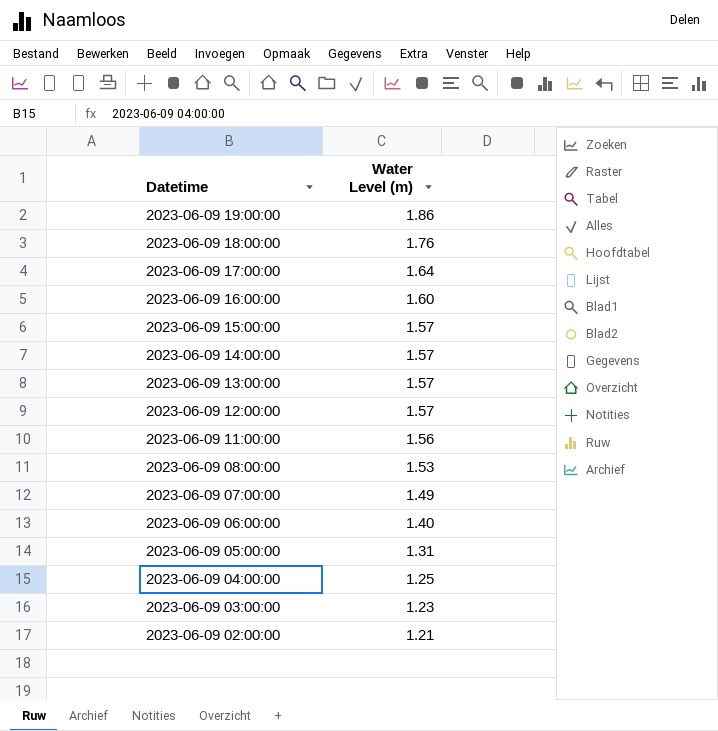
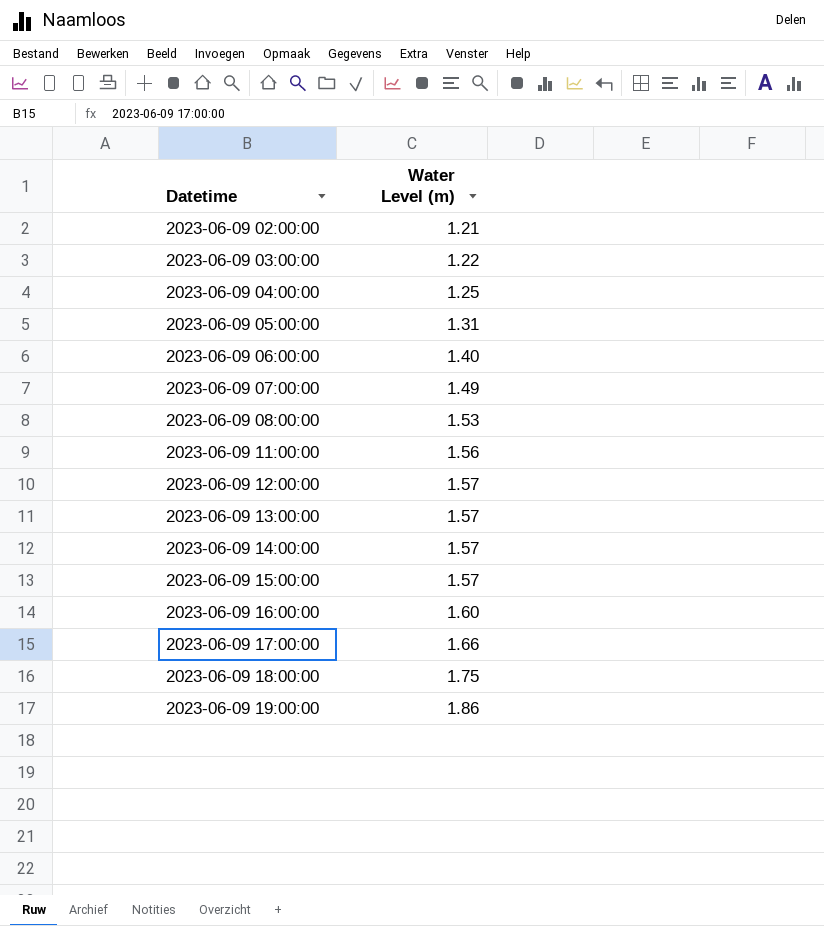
row order: Datetime descending -> Datetime ascending
2023-06-09 03:00:00 | Water Level (m): 1.23 -> 1.22
2023-06-09 17:00:00 | Water Level (m): 1.64 -> 1.66
2023-06-09 18:00:00 | Water Level (m): 1.76 -> 1.75

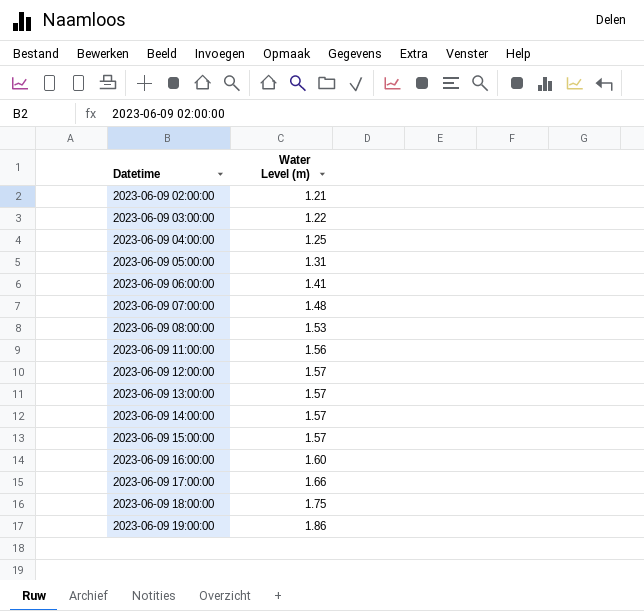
2023-06-09 06:00:00 | Water Level (m): 1.40 -> 1.41
2023-06-09 07:00:00 | Water Level (m): 1.49 -> 1.48

